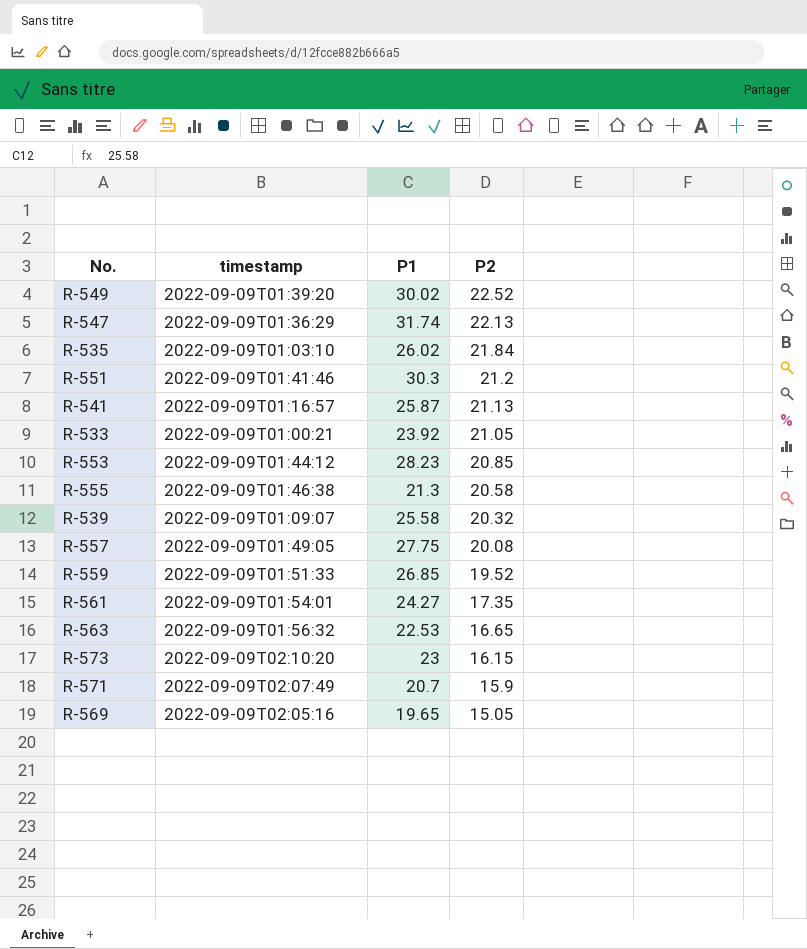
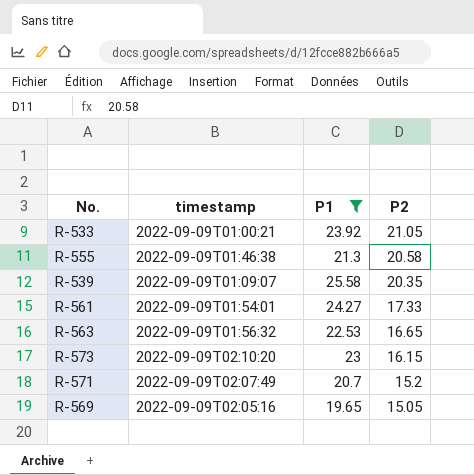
filter: none -> P1 <= 25.58
R-539 | P2: 20.32 -> 20.35
R-561 | P2: 17.35 -> 17.33
R-571 | P2: 15.9 -> 15.2

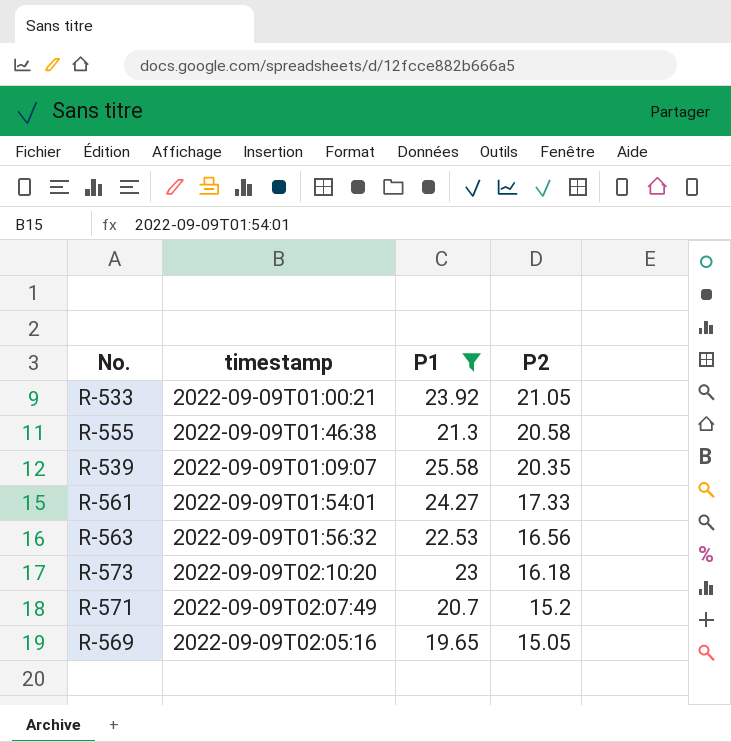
R-563 | P2: 16.65 -> 16.56
R-573 | P2: 16.15 -> 16.18

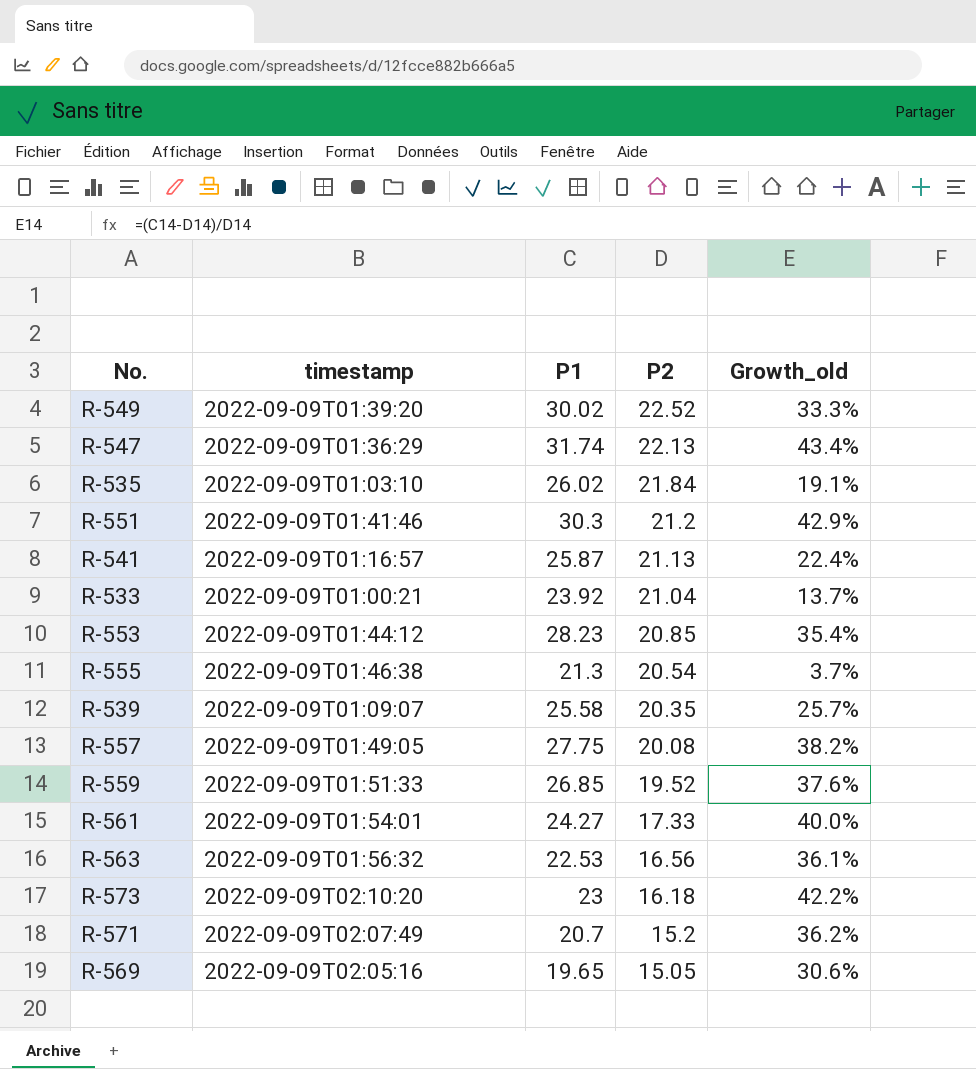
filter: P1 <= 25.58 -> none
column Growth_old | formula: none -> ([P1] - [P2]) / [P2]
R-533 | P2: 21.05 -> 21.04
R-555 | P2: 20.58 -> 20.54

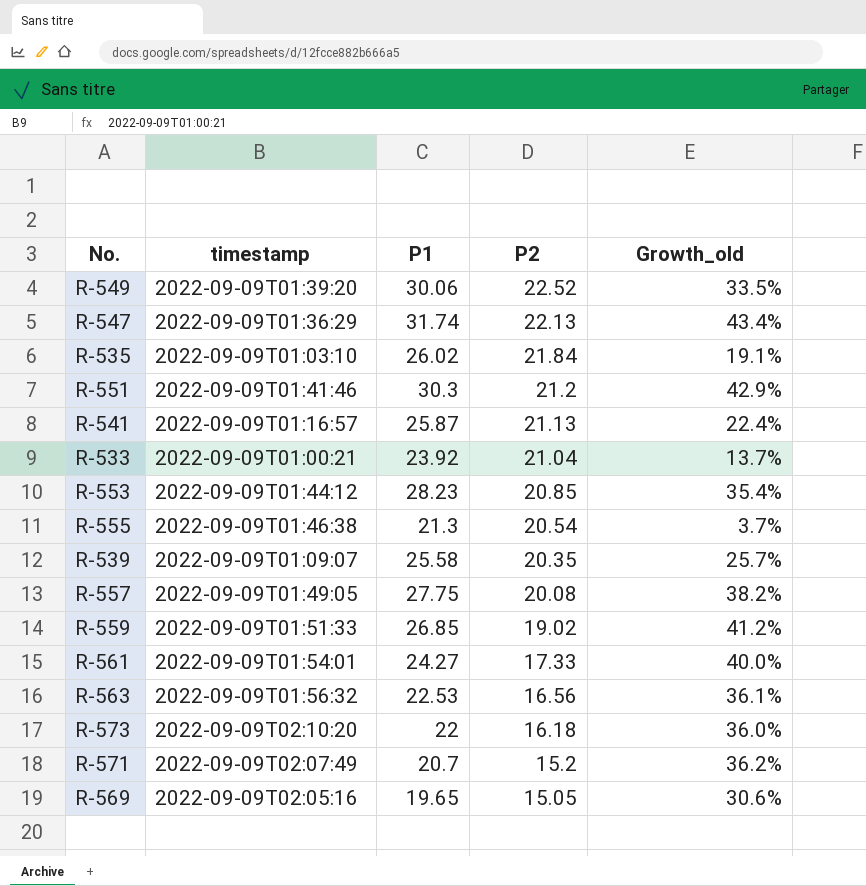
R-549 | P1: 30.02 -> 30.06
R-549 | Growth_old: 33.3% -> 33.5%
R-559 | P2: 19.52 -> 19.02
R-559 | Growth_old: 37.6% -> 41.2%
R-573 | P1: 23 -> 22
R-573 | Growth_old: 42.2% -> 36.0%

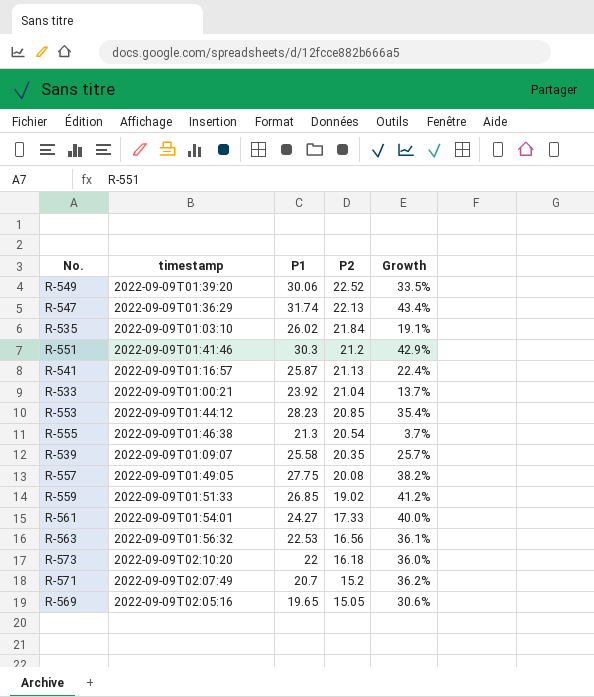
column name: Growth_old -> Growth

